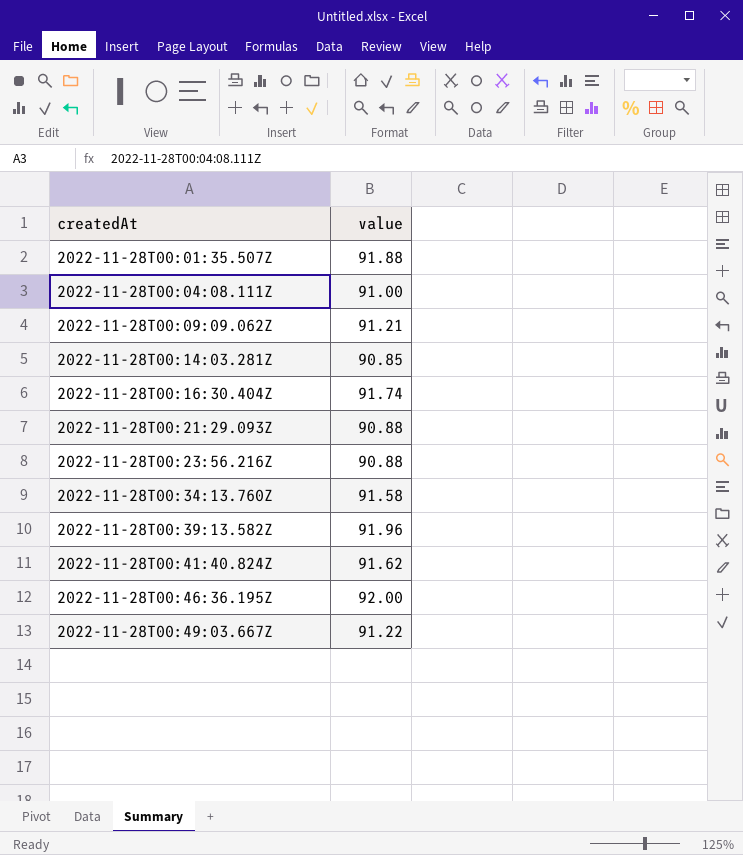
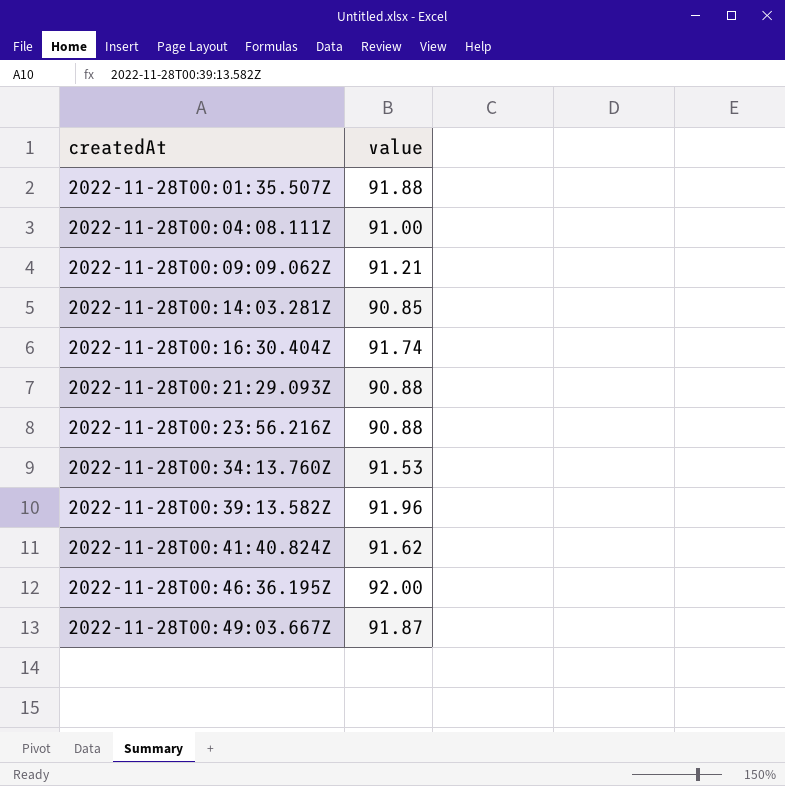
2022-11-28T00:34:13.760Z | value: 91.58 -> 91.53
2022-11-28T00:49:03.667Z | value: 91.22 -> 91.87

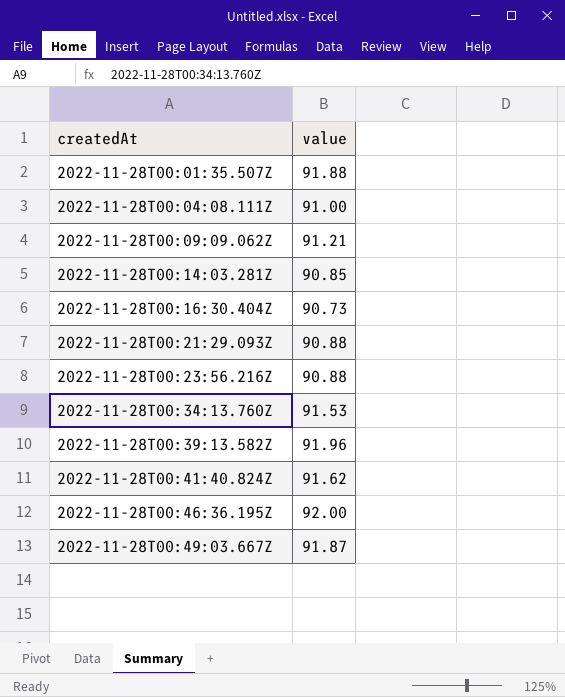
2022-11-28T00:16:30.404Z | value: 91.74 -> 90.73

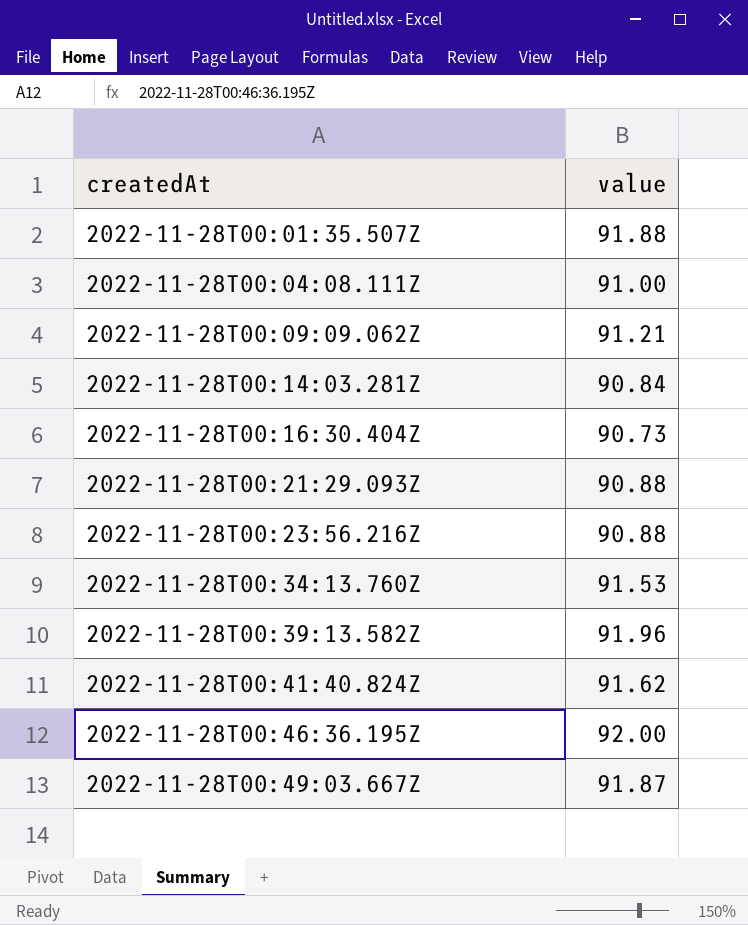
2022-11-28T00:14:03.281Z | value: 90.85 -> 90.84

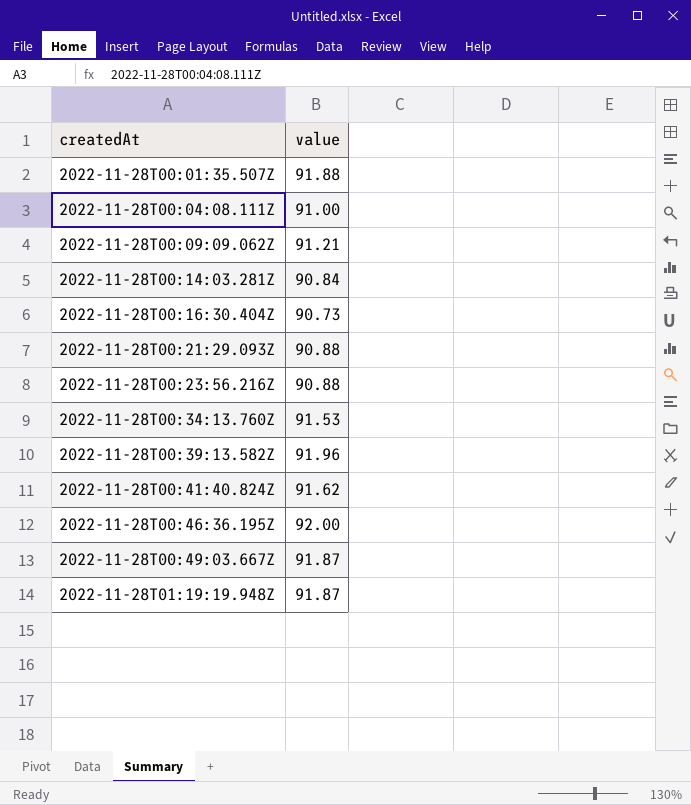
row 2022-11-28T01:19:19.948Z: none -> 91.87

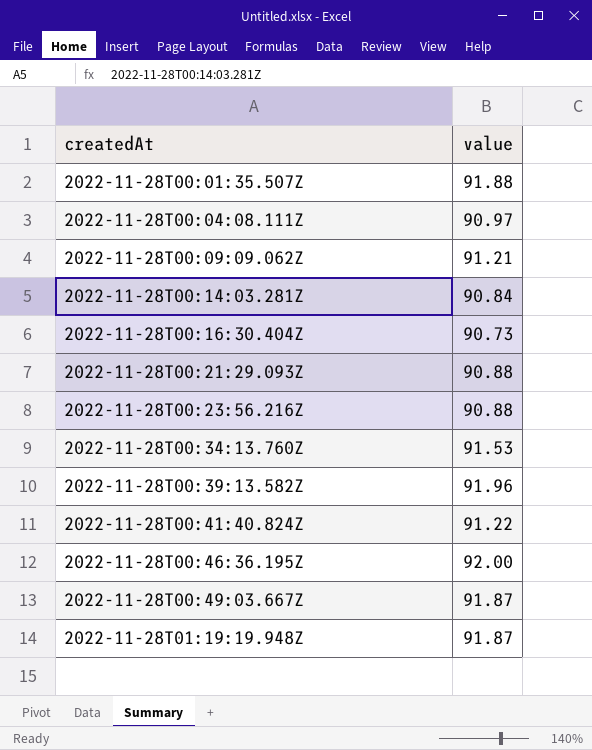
2022-11-28T00:04:08.111Z | value: 91.00 -> 90.97
2022-11-28T00:41:40.824Z | value: 91.62 -> 91.22

